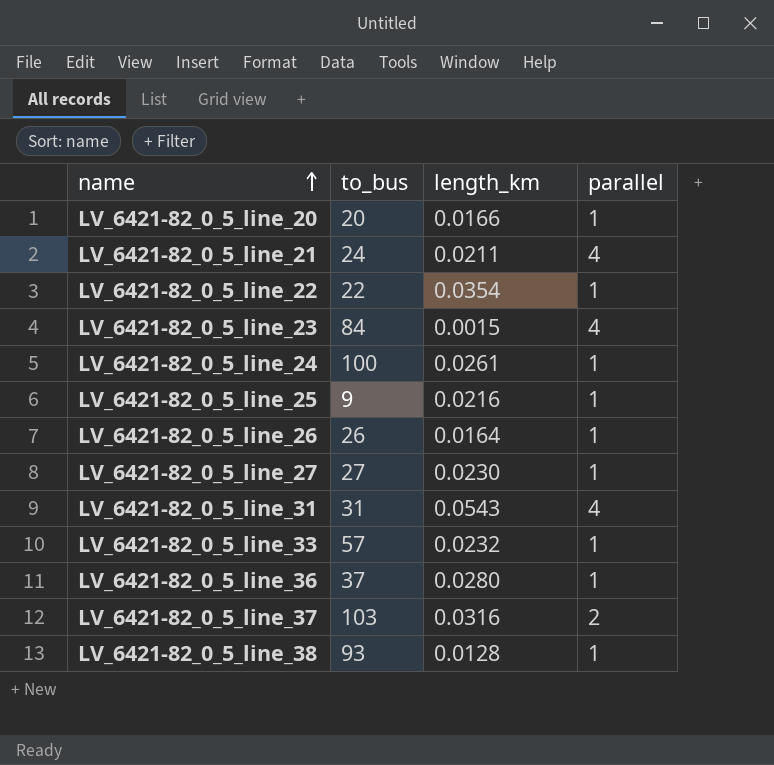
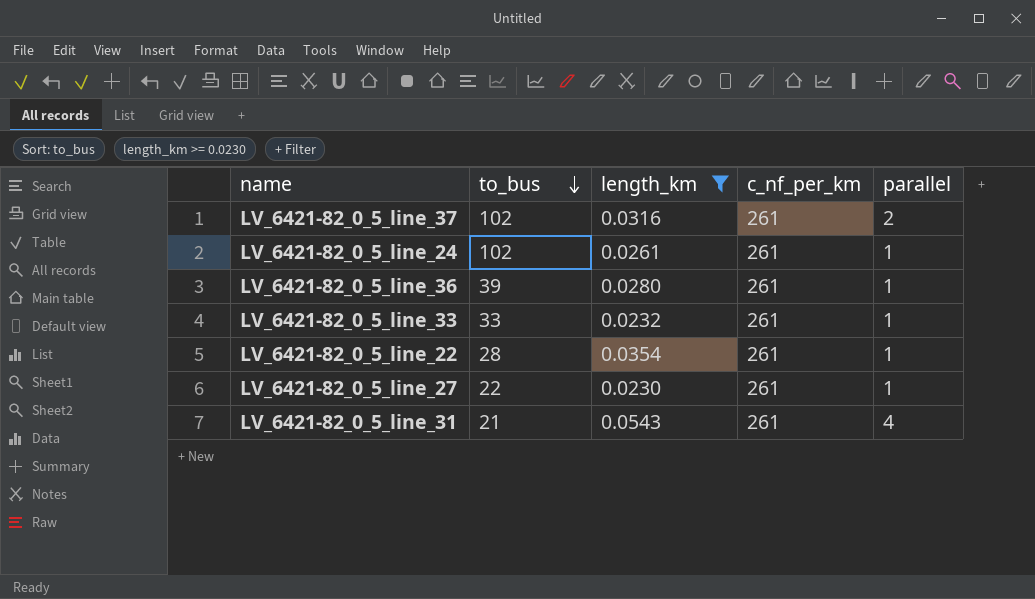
filter: none -> length_km >= 0.0230
row order: name ascending -> to_bus descending
column c_nf_per_km | position: none -> 4
LV_6421-82_0_5_line_37 | to_bus: 103 -> 102
LV_6421-82_0_5_line_24 | to_bus: 100 -> 102
LV_6421-82_0_5_line_36 | to_bus: 37 -> 39
LV_6421-82_0_5_line_33 | to_bus: 57 -> 33
LV_6421-82_0_5_line_22 | to_bus: 22 -> 28
LV_6421-82_0_5_line_27 | to_bus: 27 -> 22
LV_6421-82_0_5_line_31 | to_bus: 31 -> 21

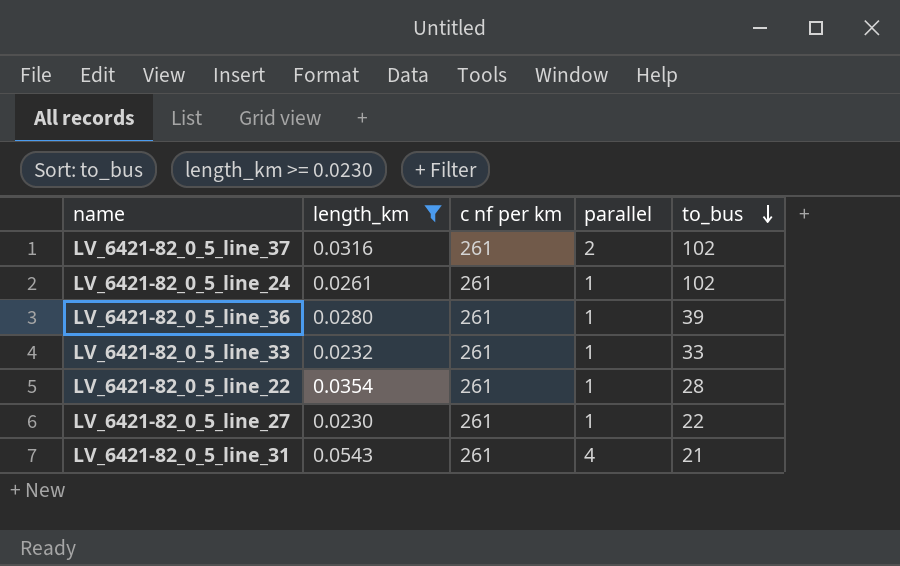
column name: c_nf_per_km -> c nf per km
column to_bus | position: 2 -> 5

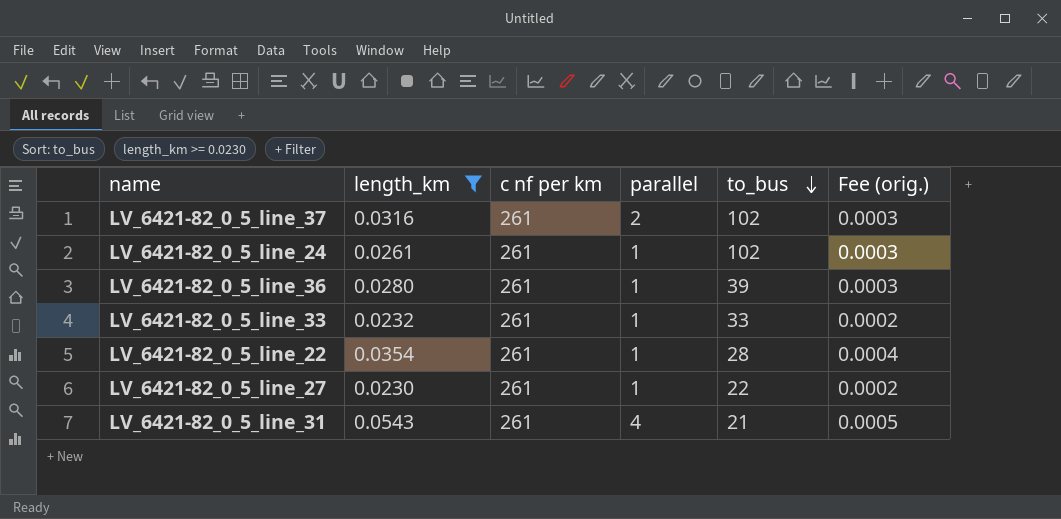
column Fee (orig.) | formula: none -> [length_km] * 0.01

